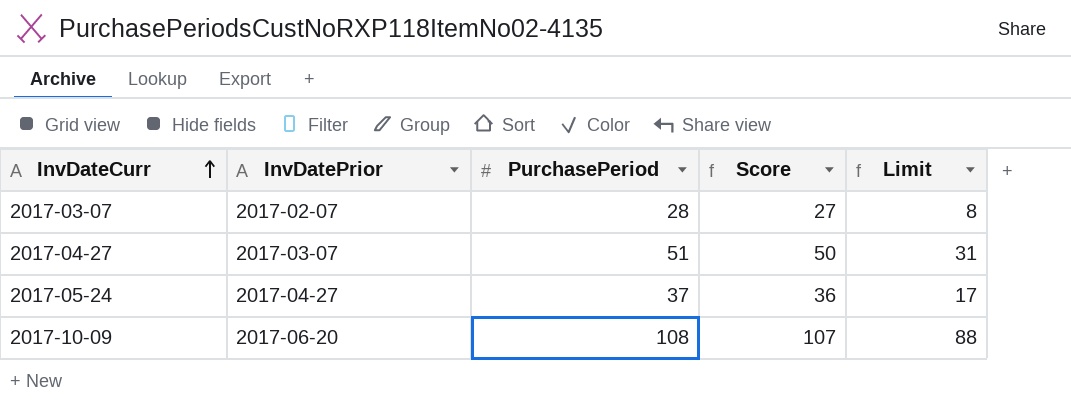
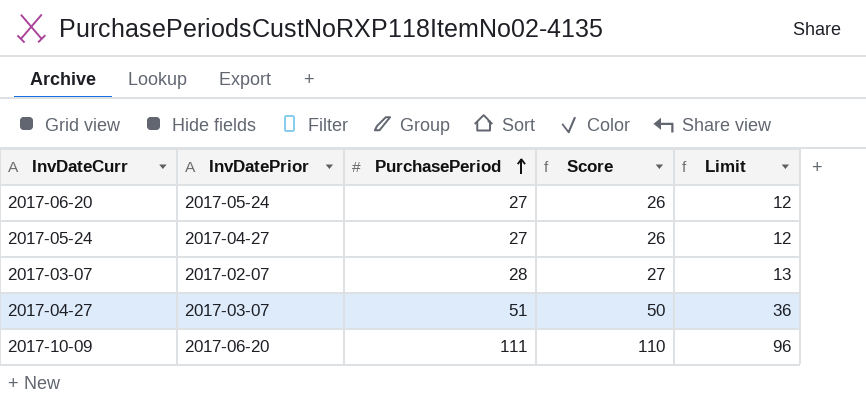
row order: InvDateCurr ascending -> PurchasePeriod ascending
column Limit | formula: [PurchasePeriod] - 20 -> [PurchasePeriod] - 15
row 2017-06-20: none -> 2017-05-24 | 27 | 26 | 12
2017-05-24 | PurchasePeriod: 37 -> 27
2017-05-24 | Score: 36 -> 26
2017-10-09 | PurchasePeriod: 108 -> 111
2017-10-09 | Score: 107 -> 110

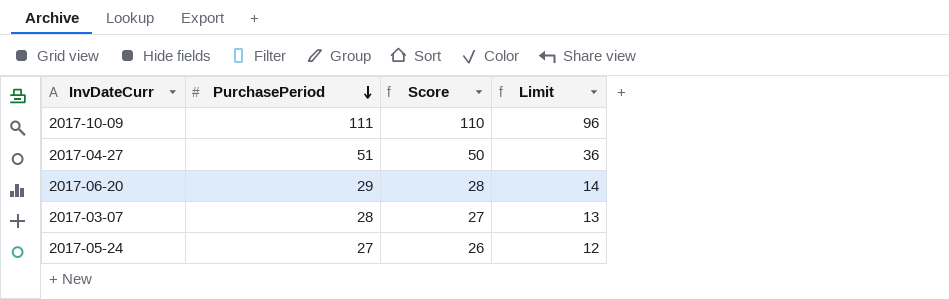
row order: PurchasePeriod ascending -> PurchasePeriod descending
column InvDatePrior | position: 2 -> none
2017-06-20 | PurchasePeriod: 27 -> 29
2017-06-20 | Score: 26 -> 28
2017-06-20 | Limit: 12 -> 14

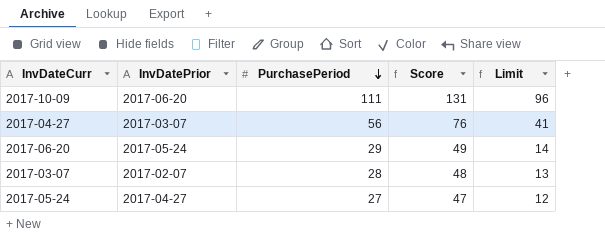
column InvDatePrior | position: none -> 2
column Score | formula: [PurchasePeriod] - 1 -> [PurchasePeriod] + 20
2017-04-27 | PurchasePeriod: 51 -> 56
2017-04-27 | Limit: 36 -> 41

